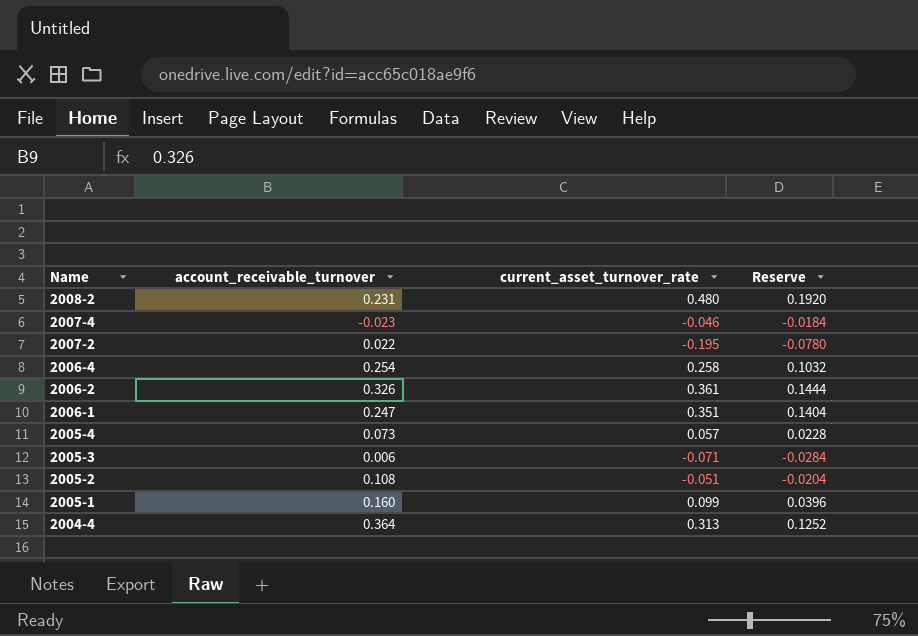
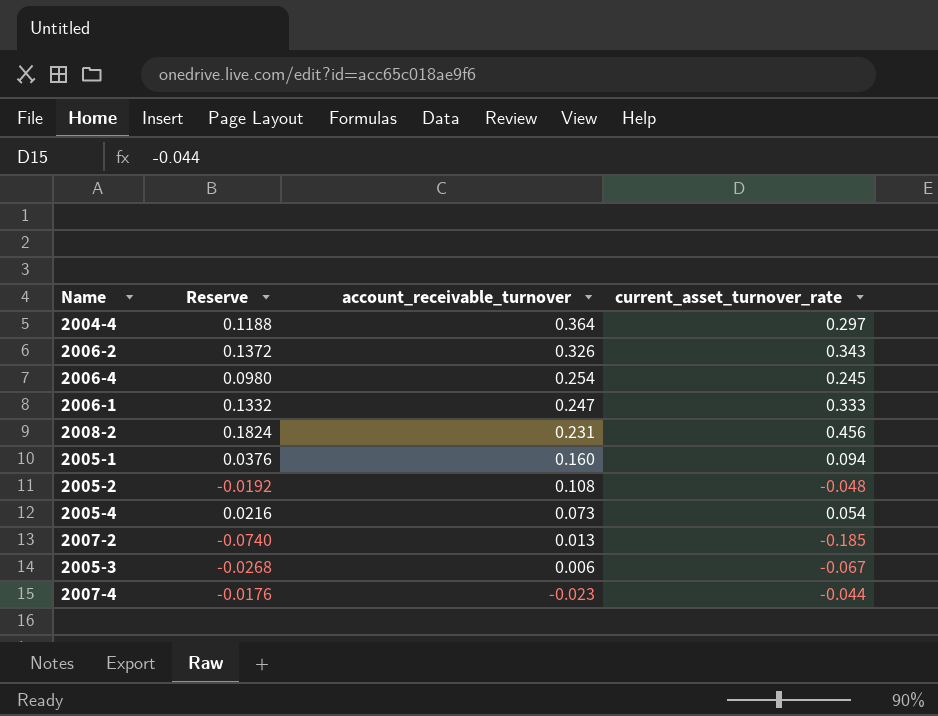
row order: Name descending -> account_receivable_turnover descending
column Reserve | position: 4 -> 2
2004-4 | Reserve: 0.1252 -> 0.1188
2004-4 | current_asset_turnover_rate: 0.313 -> 0.297
2006-2 | Reserve: 0.1444 -> 0.1372
2006-2 | current_asset_turnover_rate: 0.361 -> 0.343
2006-4 | Reserve: 0.1032 -> 0.0980
2006-4 | current_asset_turnover_rate: 0.258 -> 0.245
2006-1 | Reserve: 0.1404 -> 0.1332
2006-1 | current_asset_turnover_rate: 0.351 -> 0.333
2008-2 | Reserve: 0.1920 -> 0.1824
2008-2 | current_asset_turnover_rate: 0.480 -> 0.456
2005-1 | Reserve: 0.0396 -> 0.0376
2005-1 | current_asset_turnover_rate: 0.099 -> 0.094
2005-2 | Reserve: -0.0204 -> -0.0192
2005-2 | current_asset_turnover_rate: -0.051 -> -0.048
2005-4 | Reserve: 0.0228 -> 0.0216
2005-4 | current_asset_turnover_rate: 0.057 -> 0.054
2007-2 | Reserve: -0.0780 -> -0.0740
2007-2 | account_receivable_turnover: 0.022 -> 0.013
2007-2 | current_asset_turnover_rate: -0.195 -> -0.185
2005-3 | Reserve: -0.0284 -> -0.0268
2005-3 | current_asset_turnover_rate: -0.071 -> -0.067
2007-4 | Reserve: -0.0184 -> -0.0176
2007-4 | current_asset_turnover_rate: -0.046 -> -0.044

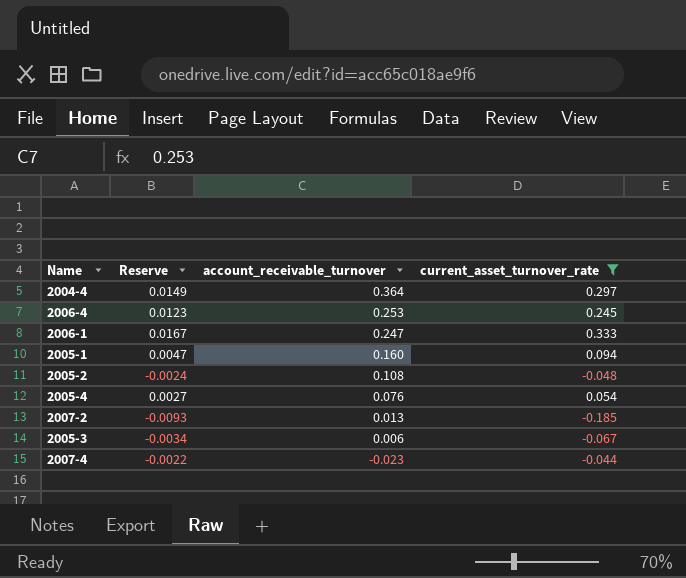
filter: none -> current_asset_turnover_rate <= 0.333
column Reserve | formula: [current_asset_turnover_rate] * 0.4 -> [current_asset_turnover_rate] * 0.05
2006-4 | account_receivable_turnover: 0.254 -> 0.253
2005-4 | account_receivable_turnover: 0.073 -> 0.076

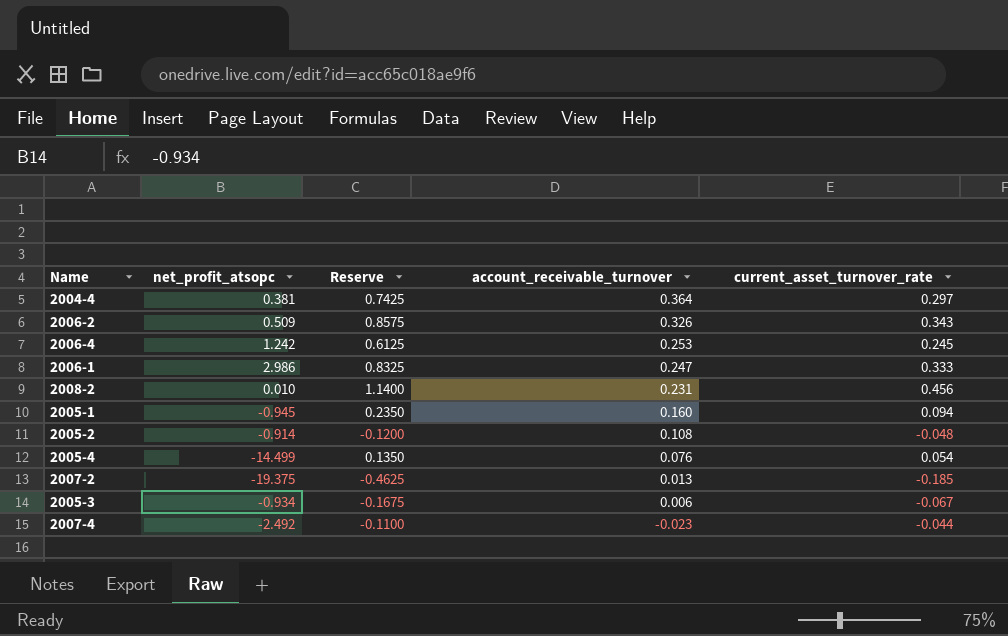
filter: current_asset_turnover_rate <= 0.333 -> none
column net_profit_atsopc | position: none -> 2
column Reserve | formula: [current_asset_turnover_rate] * 0.05 -> [current_asset_turnover_rate] * 2.5

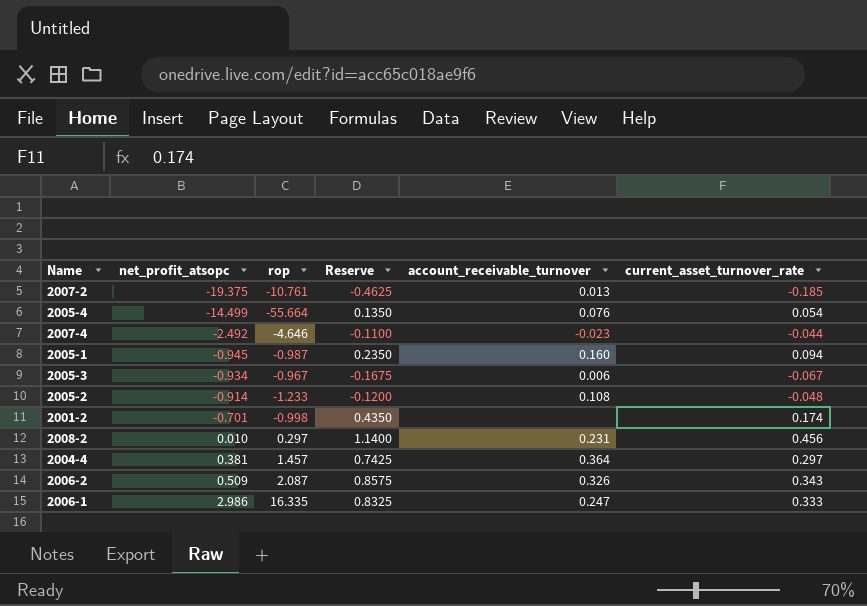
row order: account_receivable_turnover descending -> net_profit_atsopc ascending
column rop | position: none -> 3
row 2006-4: 1.242 | 0.6125 | 0.253 | 0.245 -> none
row 2001-2: none -> -0.701 | -0.998 | 0.4350 | none | 0.174

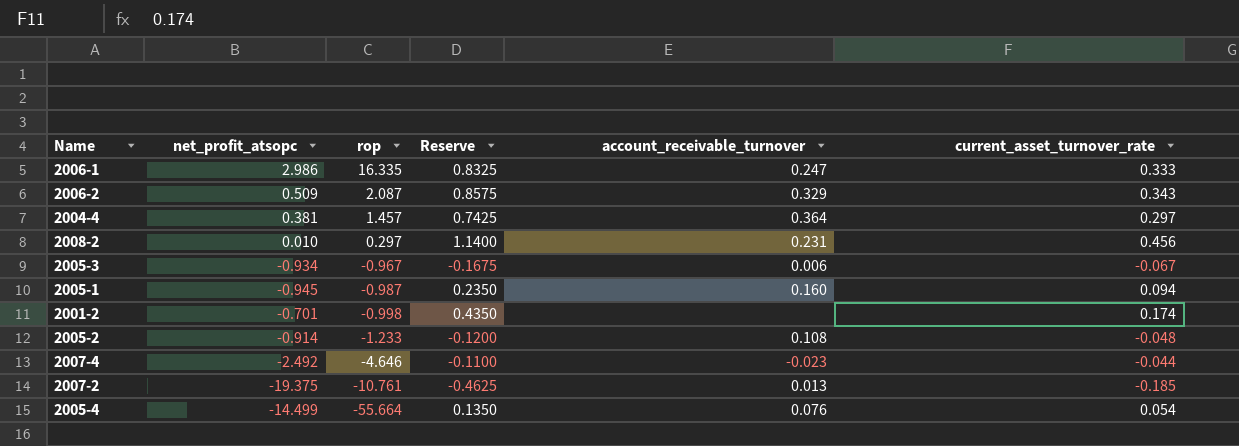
row order: net_profit_atsopc ascending -> rop descending
2006-2 | account_receivable_turnover: 0.326 -> 0.329

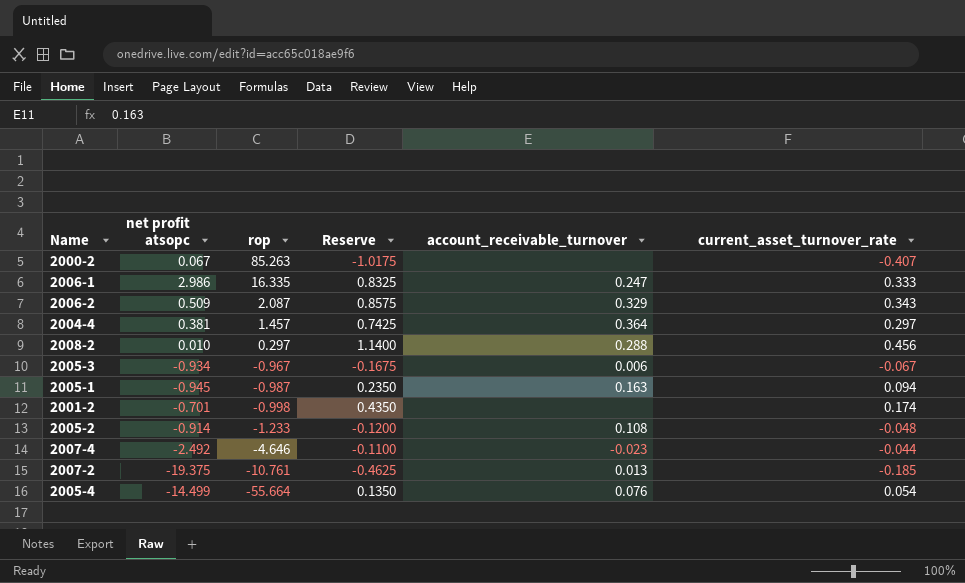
column name: net_profit_atsopc -> net profit atsopc
row 2000-2: none -> 0.067 | 85.263 | -1.0175 | none | -0.407
2008-2 | account_receivable_turnover: 0.231 -> 0.288
2005-1 | account_receivable_turnover: 0.160 -> 0.163

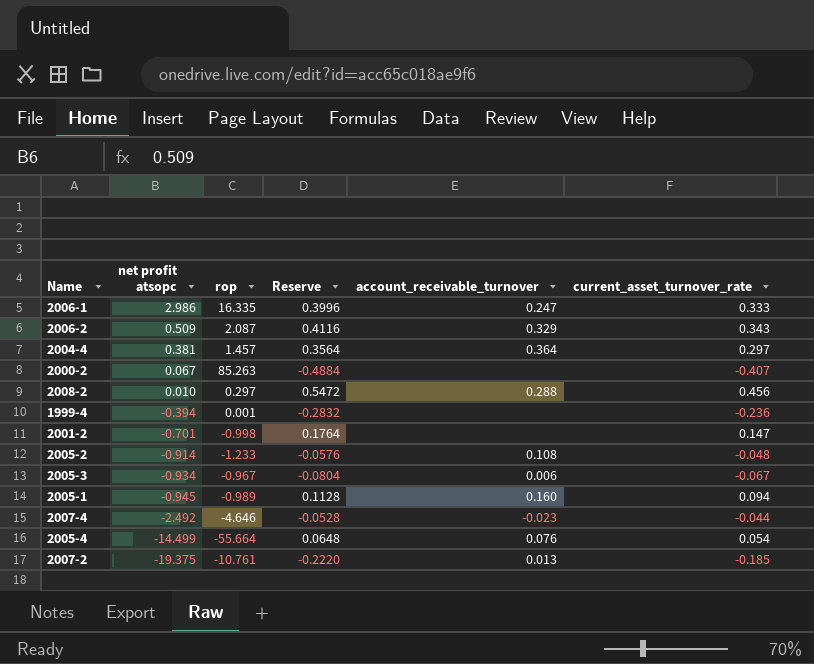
row order: rop descending -> net profit atsopc descending
column Reserve | formula: [current_asset_turnover_rate] * 2.5 -> [current_asset_turnover_rate] * 1.2
row 1999-4: none -> -0.394 | 0.001 | -0.2832 | none | -0.236
2001-2 | current_asset_turnover_rate: 0.174 -> 0.147
2005-1 | rop: -0.987 -> -0.989
2005-1 | account_receivable_turnover: 0.163 -> 0.160

